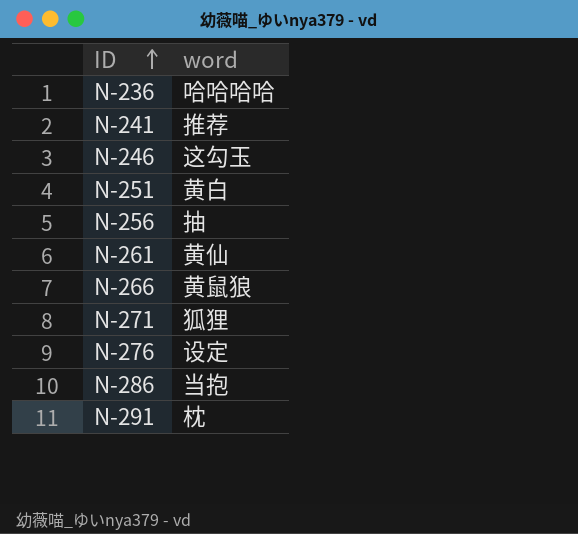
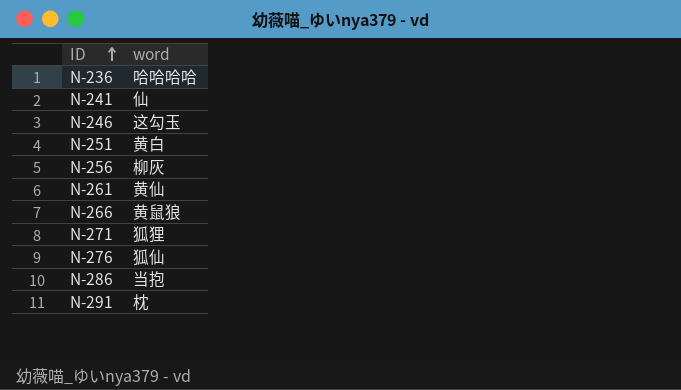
N-241 | word: 推荐 -> 仙
N-256 | word: 抽 -> 柳灰
N-276 | word: 设定 -> 狐仙

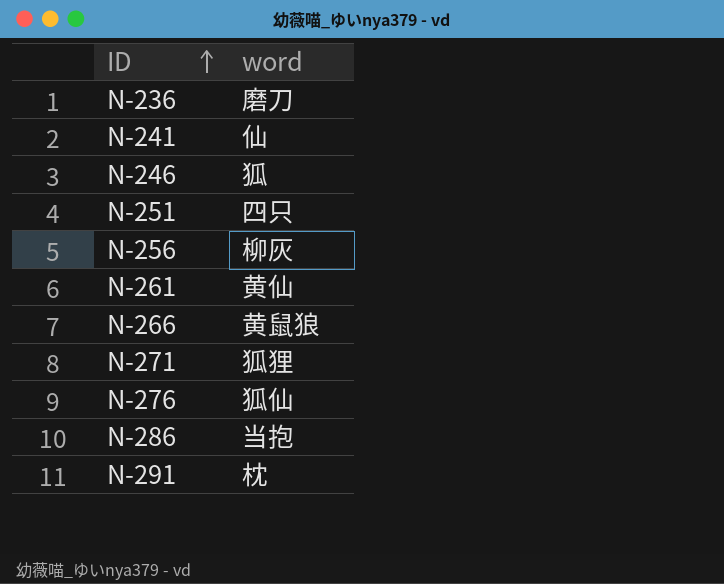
N-236 | word: 哈哈哈哈 -> 磨刀
N-246 | word: 这勾玉 -> 狐
N-251 | word: 黄白 -> 四只

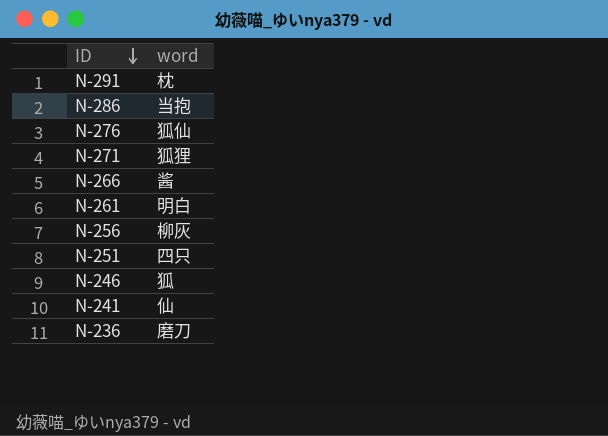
row order: ID ascending -> ID descending
N-266 | word: 黄鼠狼 -> 酱
N-261 | word: 黄仙 -> 明白

